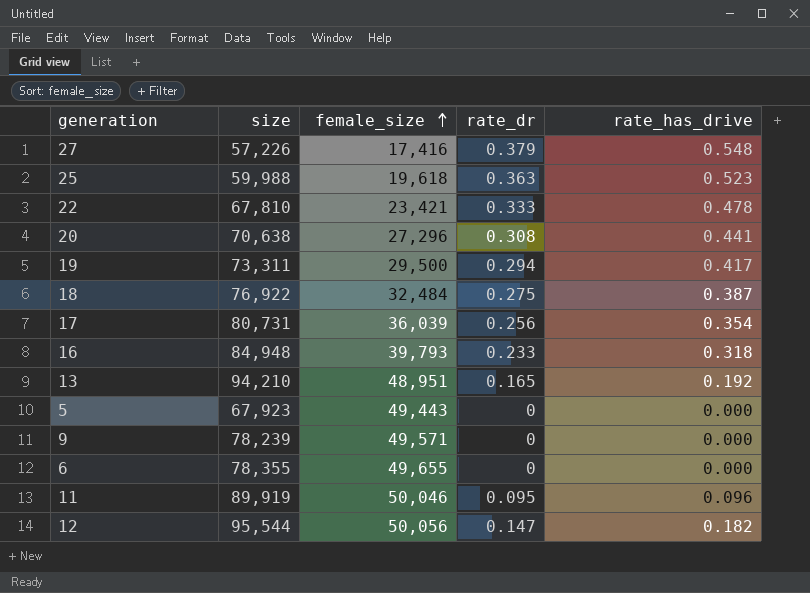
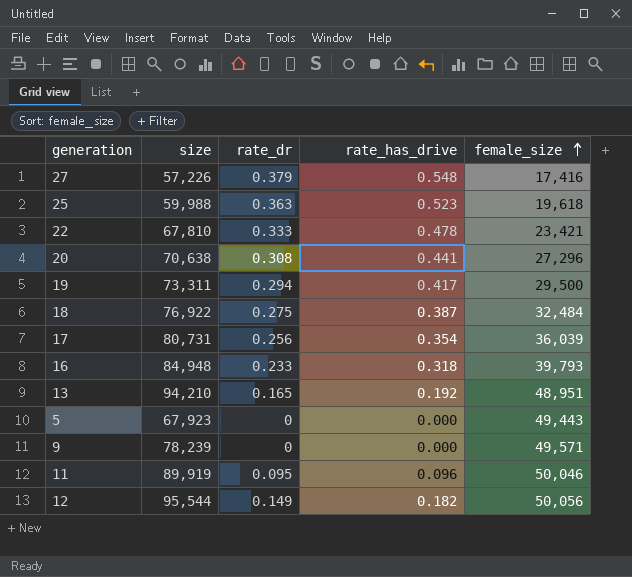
column female_size | position: 3 -> 5
row 6: 78,355 | 49,655 | 0 | 0.000 -> none
12 | rate_dr: 0.147 -> 0.149

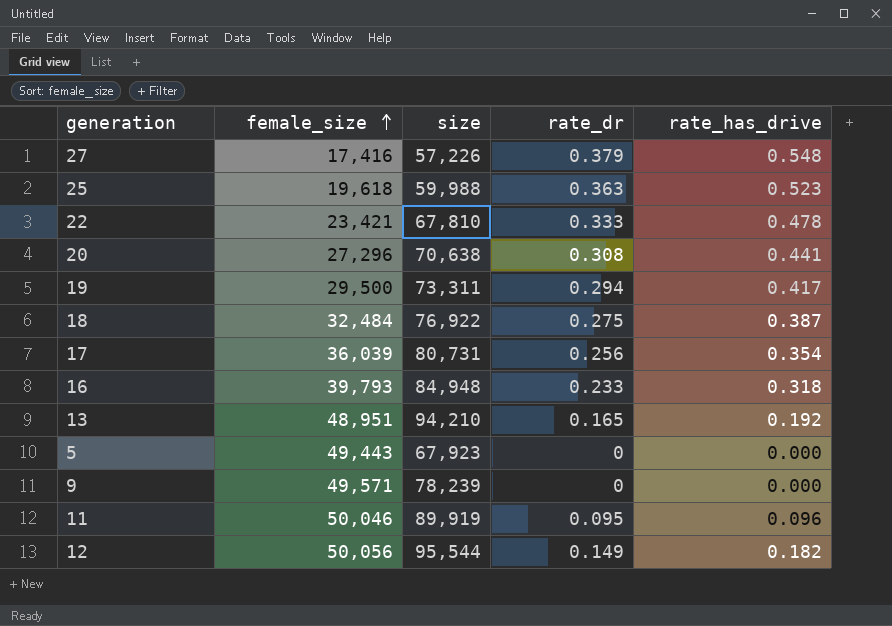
column female_size | position: 5 -> 2

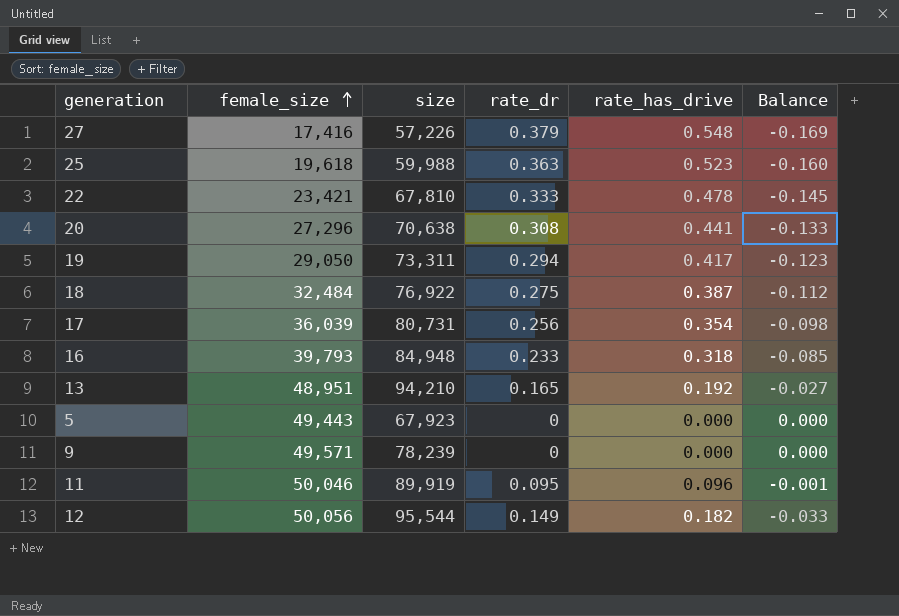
column Balance | formula: none -> [rate_dr] - [rate_has_drive]
19 | female_size: 29,500 -> 29,050

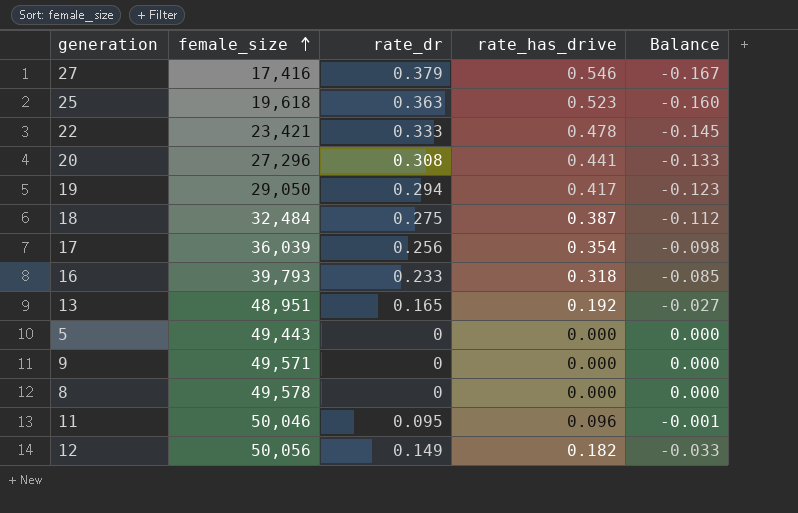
column size | position: 3 -> none
27 | rate_has_drive: 0.548 -> 0.546
27 | Balance: -0.169 -> -0.167
row 8: none -> 49,578 | 0 | 0.000 | 0.000

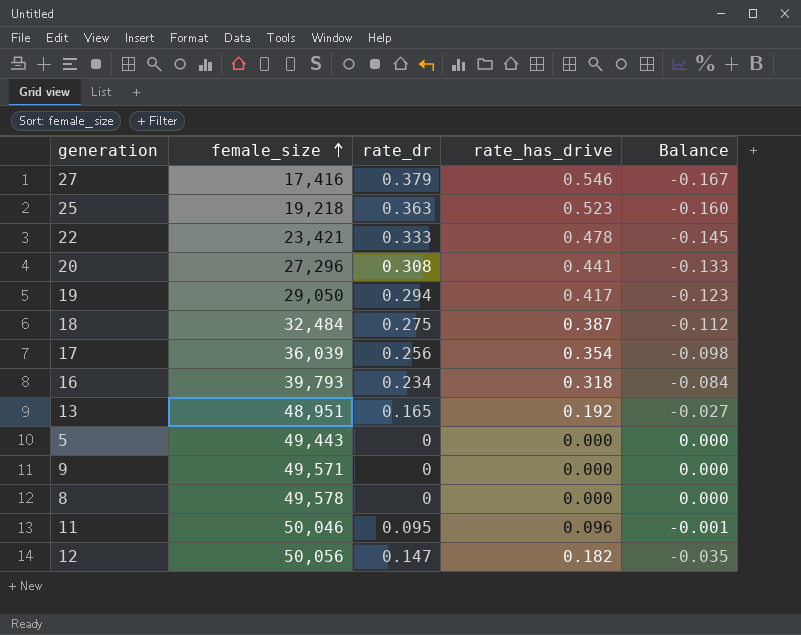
25 | female_size: 19,618 -> 19,218
16 | rate_dr: 0.233 -> 0.234
16 | Balance: -0.085 -> -0.084
12 | rate_dr: 0.149 -> 0.147
12 | Balance: -0.033 -> -0.035

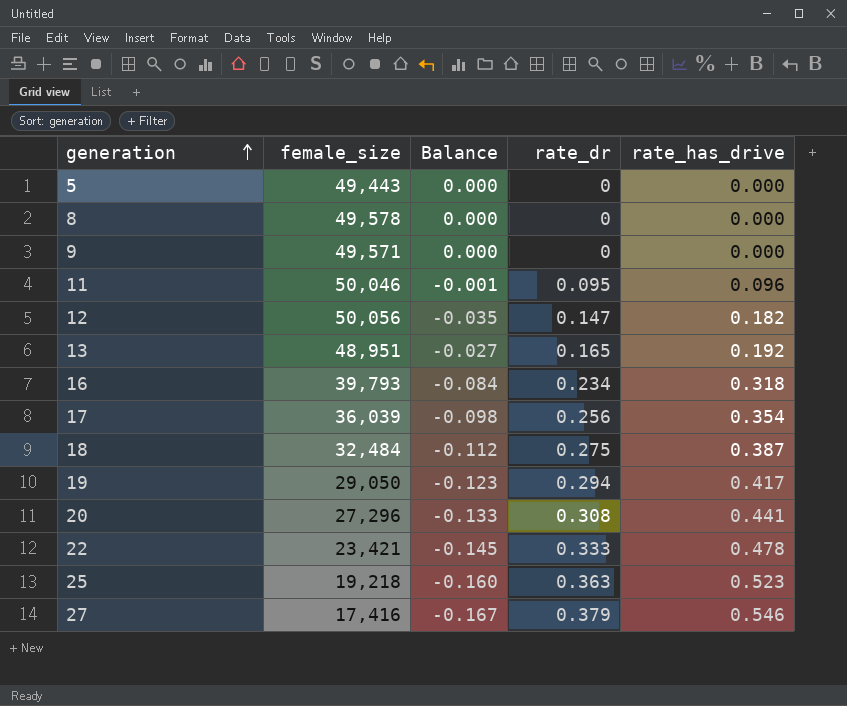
row order: female_size ascending -> generation ascending
column Balance | position: 5 -> 3

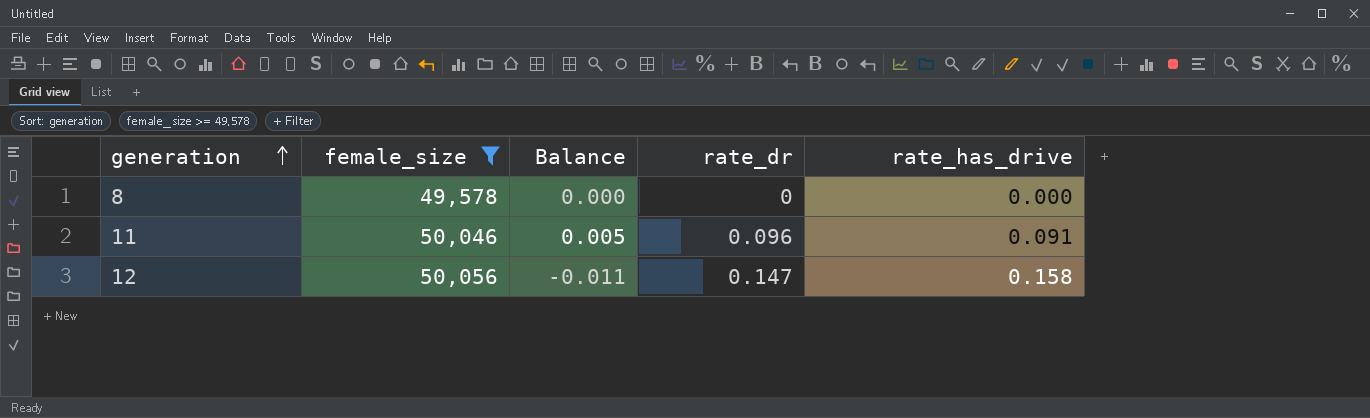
filter: none -> female_size >= 49,578
11 | Balance: -0.001 -> 0.005
11 | rate_dr: 0.095 -> 0.096
11 | rate_has_drive: 0.096 -> 0.091
12 | Balance: -0.035 -> -0.011
12 | rate_has_drive: 0.182 -> 0.158

